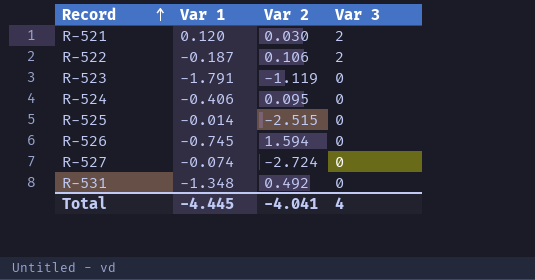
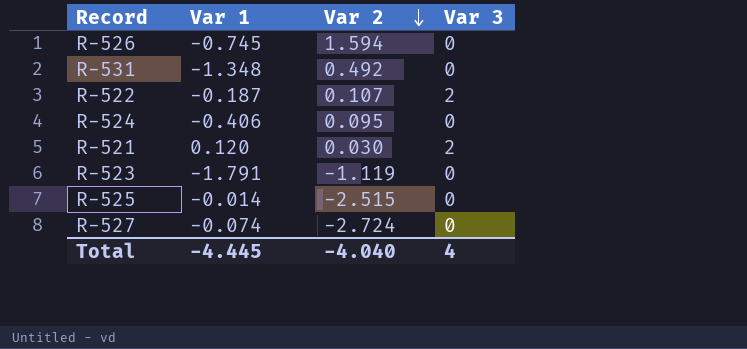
row order: Record ascending -> Var 2 descending
R-522 | Var 2: 0.106 -> 0.107
Total | Var 2: -4.041 -> -4.040

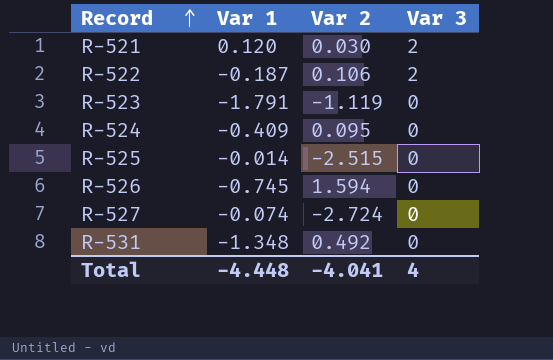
row order: Var 2 descending -> Record ascending
R-522 | Var 2: 0.107 -> 0.106
R-524 | Var 1: -0.406 -> -0.409
Total | Var 1: -4.445 -> -4.448
Total | Var 2: -4.040 -> -4.041

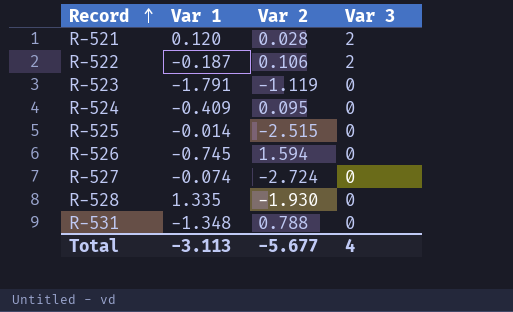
R-521 | Var 2: 0.030 -> 0.028
row R-528: none -> 1.335 | -1.930 | 0
R-531 | Var 2: 0.492 -> 0.788
Total | Var 1: -4.448 -> -3.113
Total | Var 2: -4.041 -> -5.677

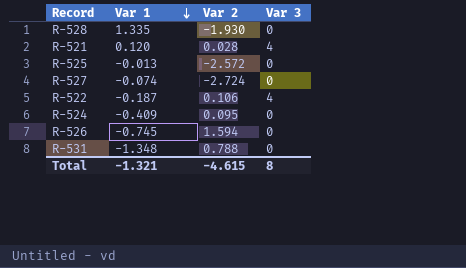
row order: Record ascending -> Var 1 descending
row R-523: -1.791 | -1.119 | 0 -> none
R-521 | Var 3: 2 -> 4
R-525 | Var 1: -0.014 -> -0.013
R-525 | Var 2: -2.515 -> -2.572
R-522 | Var 3: 2 -> 4
Total | Var 1: -3.113 -> -1.321
Total | Var 2: -5.677 -> -4.615
Total | Var 3: 4 -> 8

